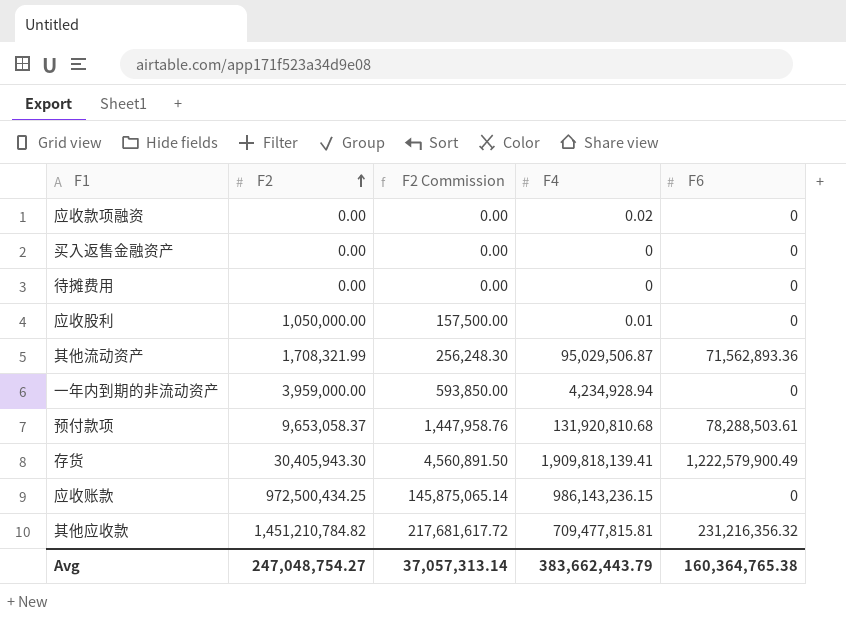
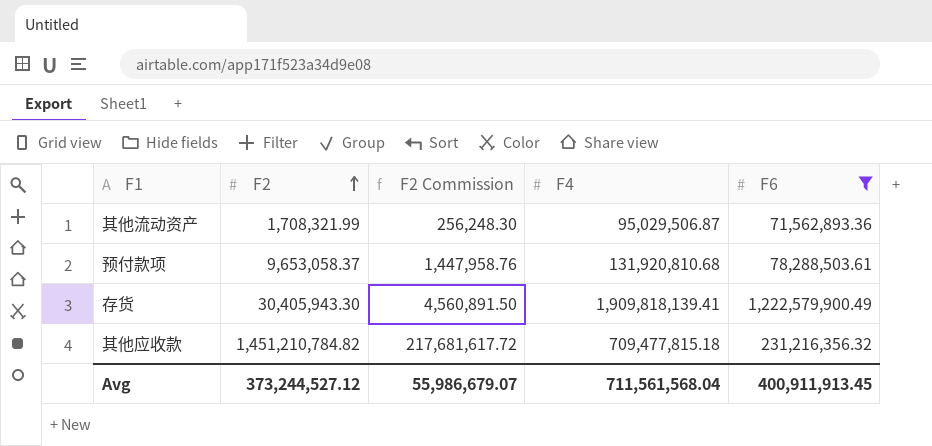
filter: none -> F6 != 0
其他应收款 | F4: 709,477,815.81 -> 709,477,815.18
Avg | F2: 247,048,754.27 -> 373,244,527.12
Avg | F2 Commission: 37,057,313.14 -> 55,986,679.07
Avg | F4: 383,662,443.79 -> 711,561,568.04
Avg | F6: 160,364,765.38 -> 400,911,913.45

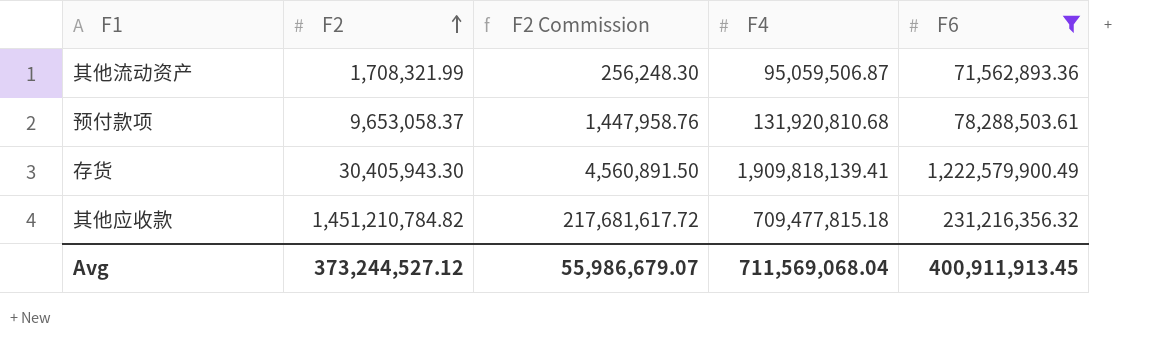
其他流动资产 | F4: 95,029,506.87 -> 95,059,506.87
Avg | F4: 711,561,568.04 -> 711,569,068.04

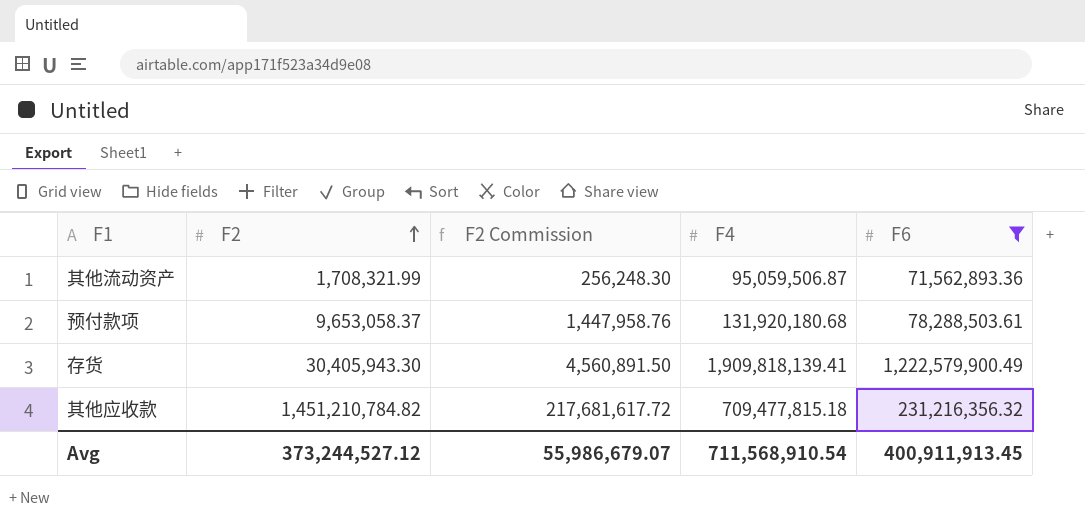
预付款项 | F4: 131,920,810.68 -> 131,920,180.68
Avg | F4: 711,569,068.04 -> 711,568,910.54

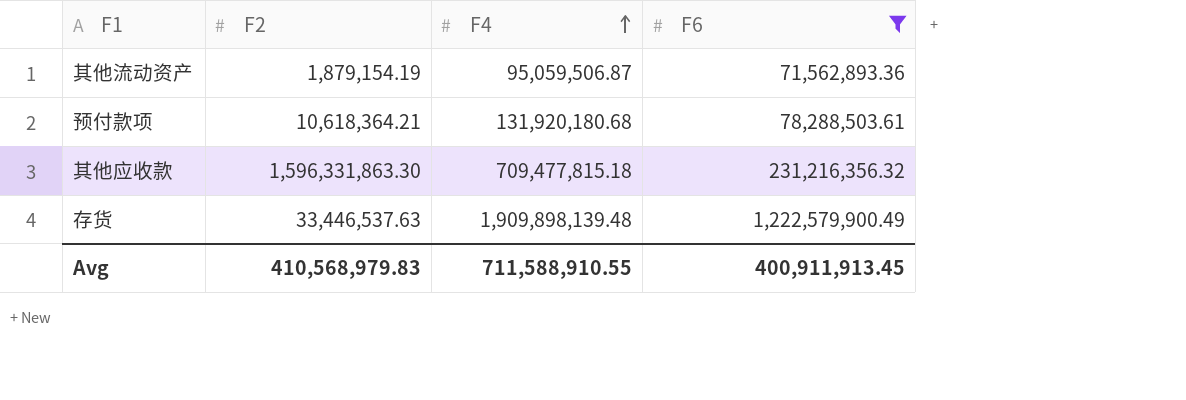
row order: F2 ascending -> F4 ascending
column F2 Commission | formula: [F2] * 0.15 -> none
其他流动资产 | F2: 1,708,321.99 -> 1,879,154.19
预付款项 | F2: 9,653,058.37 -> 10,618,364.21
其他应收款 | F2: 1,451,210,784.82 -> 1,596,331,863.30
存货 | F2: 30,405,943.30 -> 33,446,537.63
存货 | F4: 1,909,818,139.41 -> 1,909,898,139.48
Avg | F2: 373,244,527.12 -> 410,568,979.83
Avg | F4: 711,568,910.54 -> 711,588,910.55

